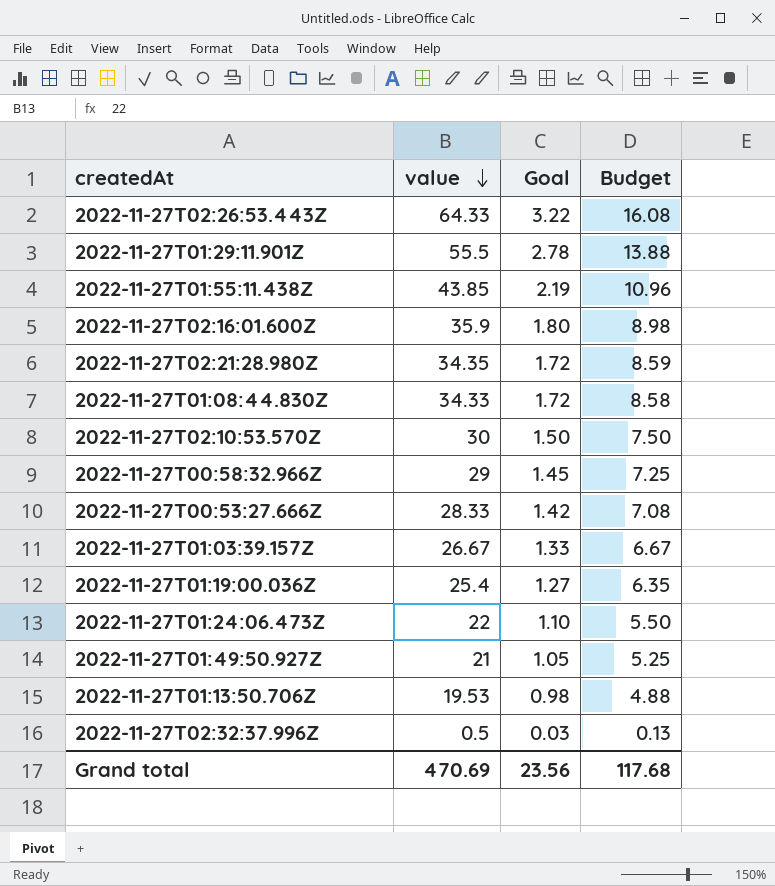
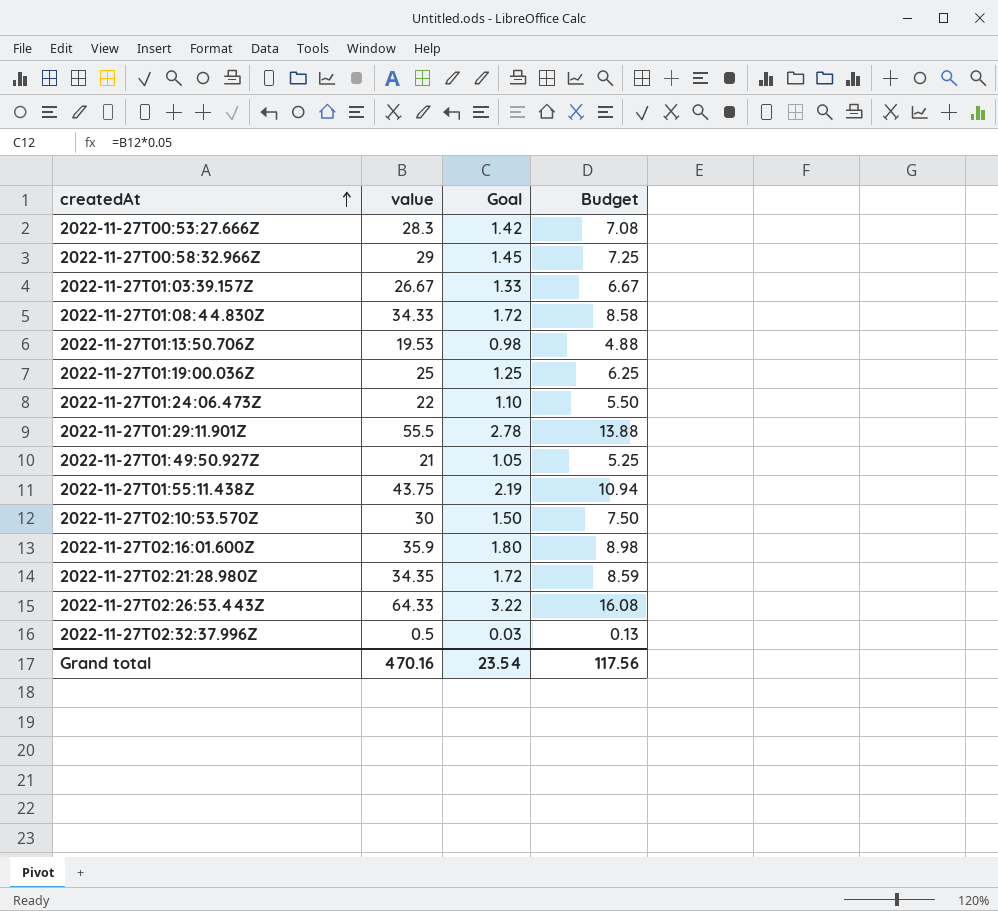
row order: value descending -> createdAt ascending
2022-11-27T00:53:27.666Z | value: 28.33 -> 28.3
2022-11-27T01:19:00.036Z | value: 25.4 -> 25
2022-11-27T01:19:00.036Z | Goal: 1.27 -> 1.25
2022-11-27T01:19:00.036Z | Budget: 6.35 -> 6.25
2022-11-27T01:55:11.438Z | value: 43.85 -> 43.75
2022-11-27T01:55:11.438Z | Budget: 10.96 -> 10.94
Grand total | value: 470.69 -> 470.16
Grand total | Goal: 23.56 -> 23.54
Grand total | Budget: 117.68 -> 117.56

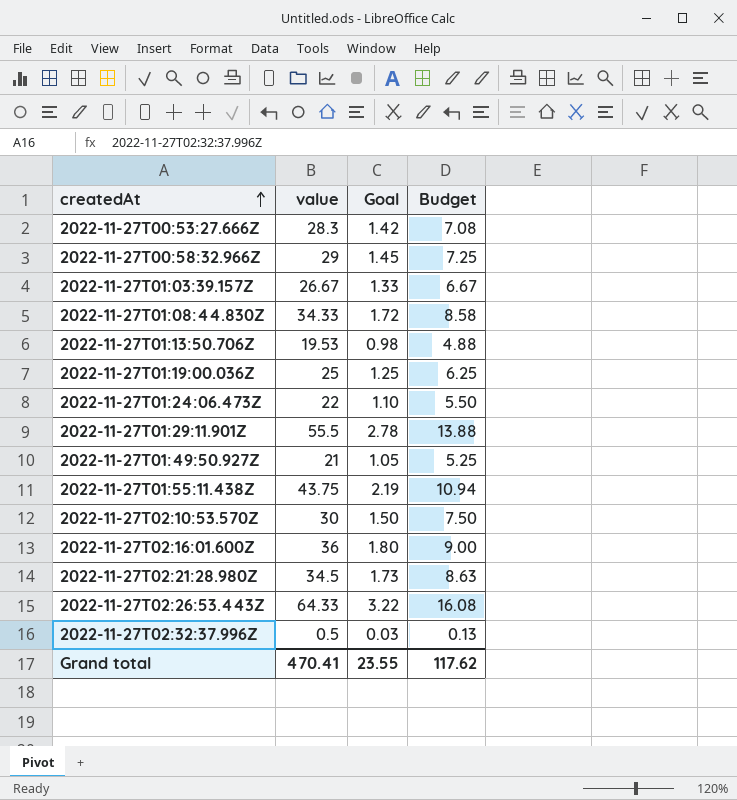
2022-11-27T02:16:01.600Z | value: 35.9 -> 36
2022-11-27T02:16:01.600Z | Budget: 8.98 -> 9.00
2022-11-27T02:21:28.980Z | value: 34.35 -> 34.5
2022-11-27T02:21:28.980Z | Goal: 1.72 -> 1.73
2022-11-27T02:21:28.980Z | Budget: 8.59 -> 8.63
Grand total | value: 470.16 -> 470.41
Grand total | Goal: 23.54 -> 23.55
Grand total | Budget: 117.56 -> 117.62

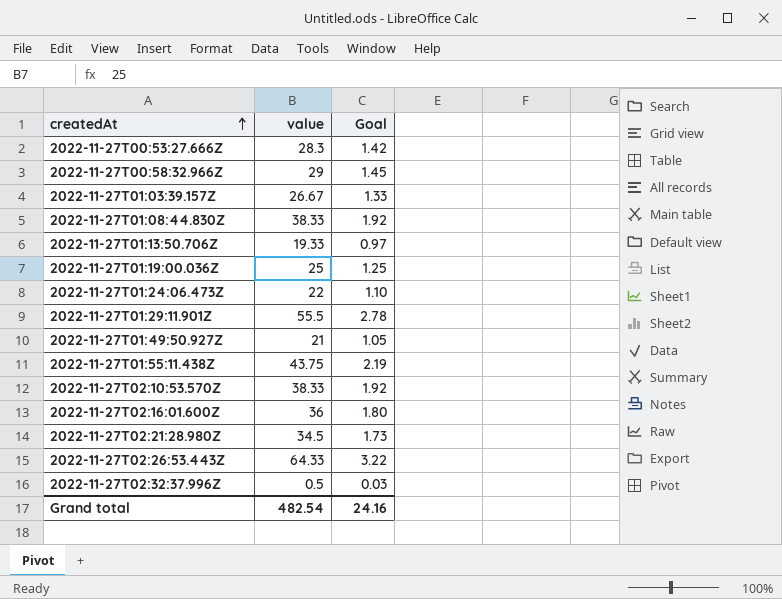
column Budget | formula: [value] * 0.25 -> none
2022-11-27T01:08:44.830Z | value: 34.33 -> 38.33
2022-11-27T01:08:44.830Z | Goal: 1.72 -> 1.92
2022-11-27T01:13:50.706Z | value: 19.53 -> 19.33
2022-11-27T01:13:50.706Z | Goal: 0.98 -> 0.97
2022-11-27T02:10:53.570Z | value: 30 -> 38.33
2022-11-27T02:10:53.570Z | Goal: 1.50 -> 1.92
Grand total | value: 470.41 -> 482.54
Grand total | Goal: 23.55 -> 24.16

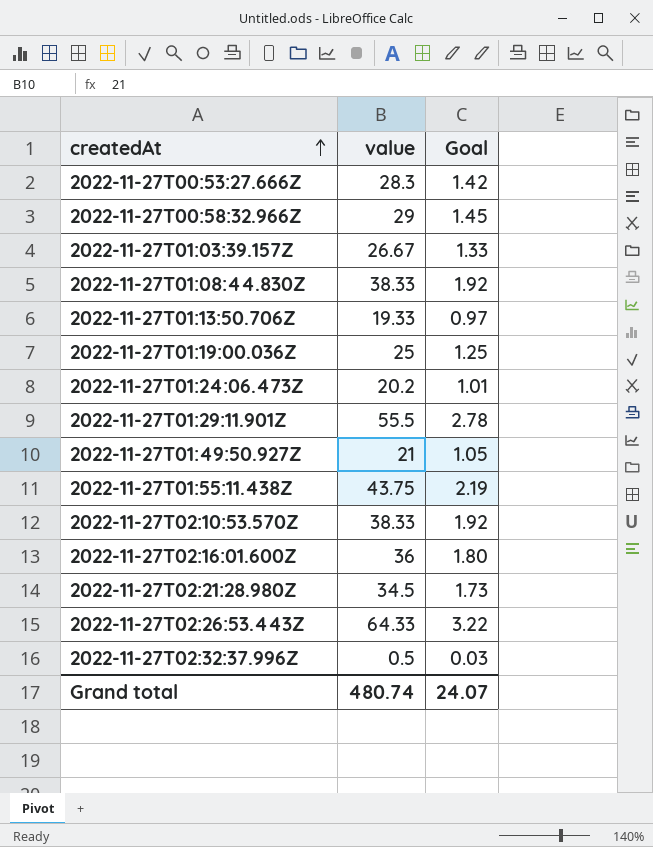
2022-11-27T01:24:06.473Z | value: 22 -> 20.2
2022-11-27T01:24:06.473Z | Goal: 1.10 -> 1.01
Grand total | value: 482.54 -> 480.74
Grand total | Goal: 24.16 -> 24.07

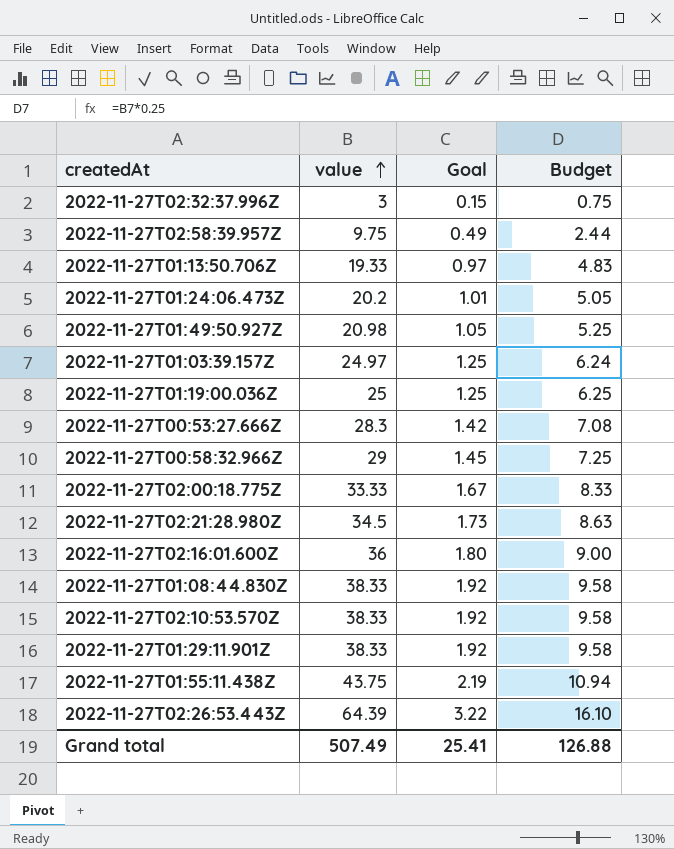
row order: createdAt ascending -> value ascending
column Budget | formula: none -> [value] * 0.25
2022-11-27T02:32:37.996Z | value: 0.5 -> 3
2022-11-27T02:32:37.996Z | Goal: 0.03 -> 0.15
row 2022-11-27T02:58:39.957Z: none -> 9.75 | 0.49 | 2.44
2022-11-27T01:49:50.927Z | value: 21 -> 20.98
2022-11-27T01:03:39.157Z | value: 26.67 -> 24.97
2022-11-27T01:03:39.157Z | Goal: 1.33 -> 1.25
row 2022-11-27T02:00:18.775Z: none -> 33.33 | 1.67 | 8.33
2022-11-27T01:29:11.901Z | value: 55.5 -> 38.33
2022-11-27T01:29:11.901Z | Goal: 2.78 -> 1.92
2022-11-27T02:26:53.443Z | value: 64.33 -> 64.39
Grand total | value: 480.74 -> 507.49
Grand total | Goal: 24.07 -> 25.41

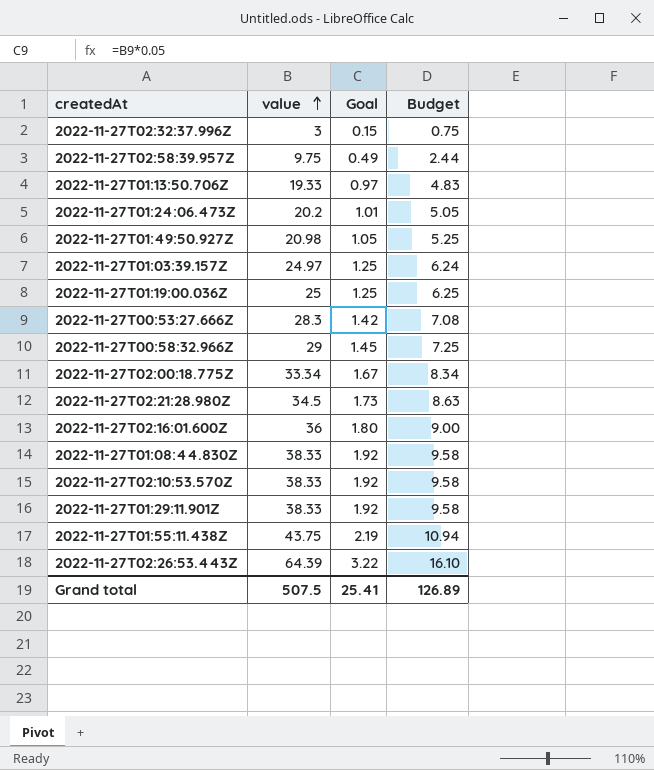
2022-11-27T02:00:18.775Z | value: 33.33 -> 33.34
2022-11-27T02:00:18.775Z | Budget: 8.33 -> 8.34
Grand total | value: 507.49 -> 507.5
Grand total | Budget: 126.88 -> 126.89

